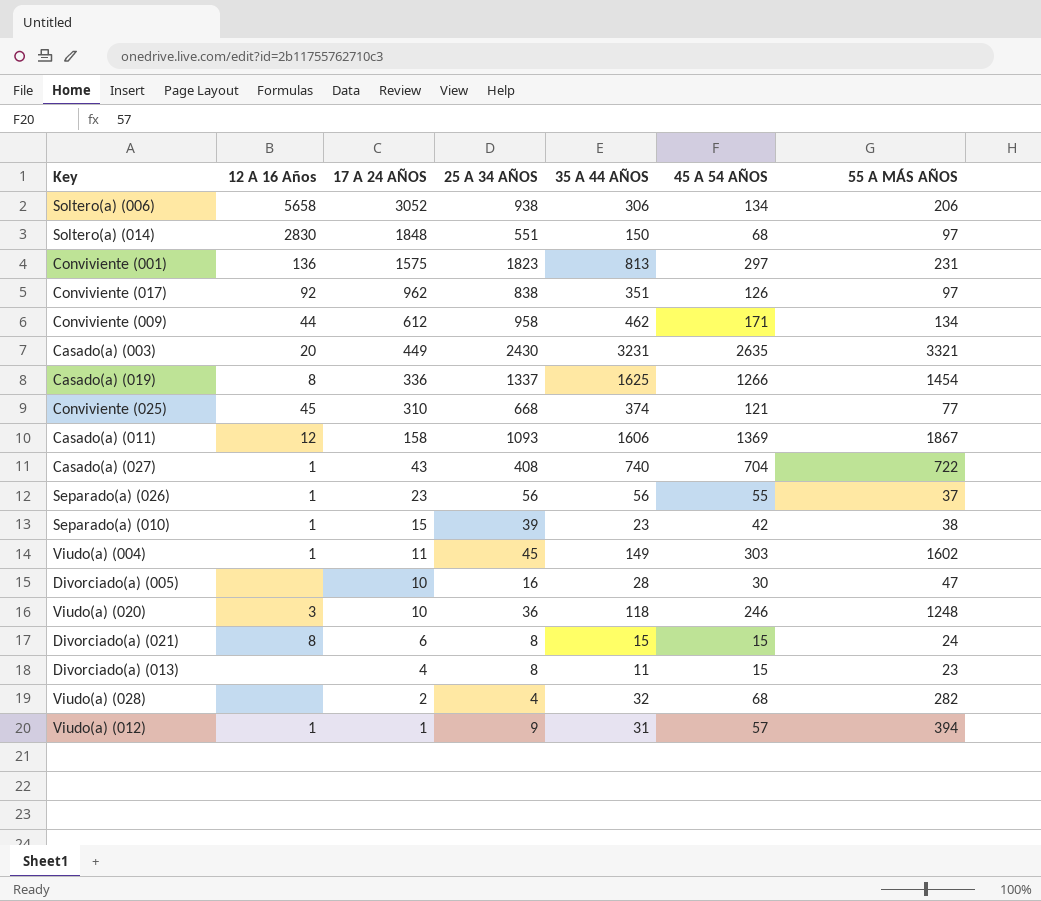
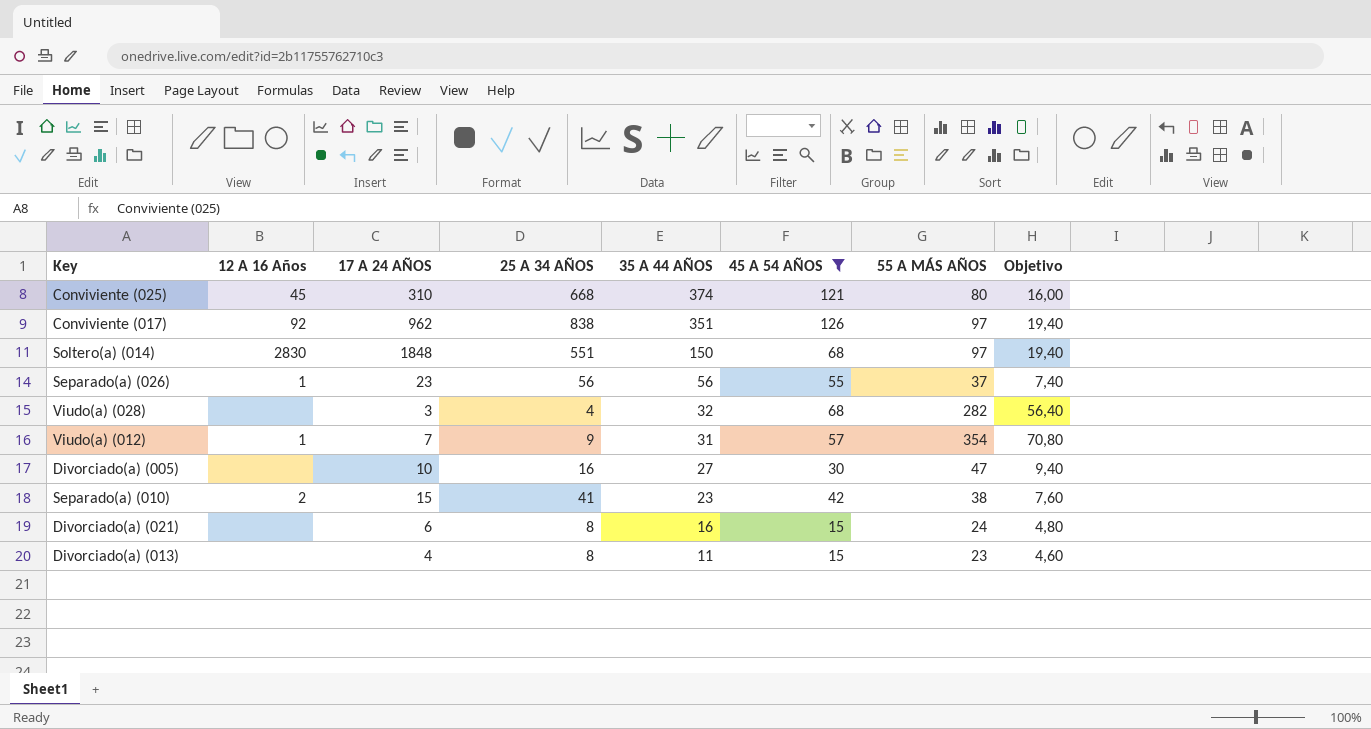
filter: none -> 45 A 54 AÑOS <= 126
row order: 17 A 24 AÑOS descending -> 35 A 44 AÑOS descending
column Objetivo | formula: none -> [55 A MÁS AÑOS] * 0,2
Conviviente (025) | 55 A MÁS AÑOS: 77 -> 80
Viudo(a) (028) | 17 A 24 AÑOS: 2 -> 3
Viudo(a) (012) | 17 A 24 AÑOS: 1 -> 7
Viudo(a) (012) | 55 A MÁS AÑOS: 394 -> 354
Divorciado(a) (005) | 35 A 44 AÑOS: 28 -> 27
Separado(a) (010) | 12 A 16 Años: 1 -> 2
Separado(a) (010) | 25 A 34 AÑOS: 39 -> 41
Divorciado(a) (021) | 12 A 16 Años: 8 -> none
Divorciado(a) (021) | 35 A 44 AÑOS: 15 -> 16

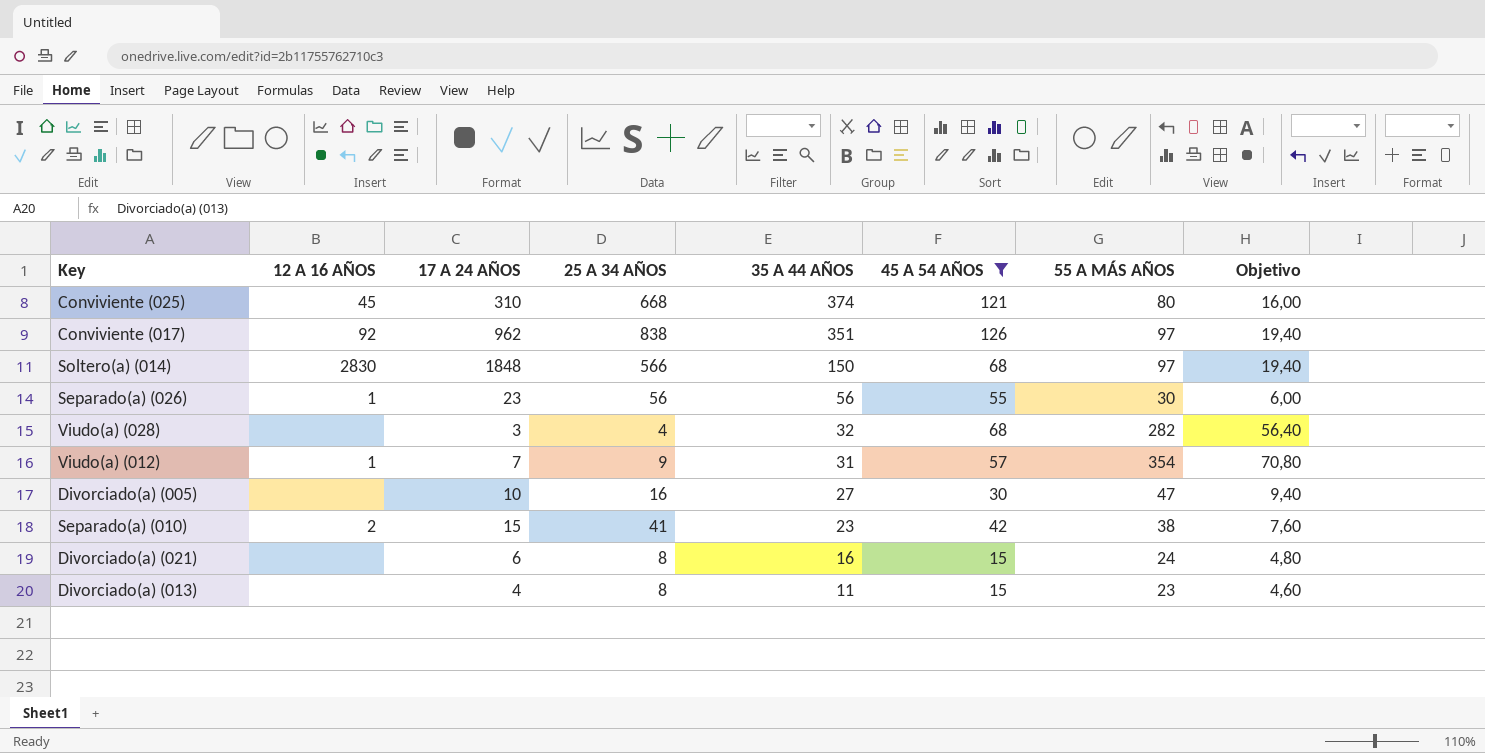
column name: 12 A 16 Años -> 12 A 16 AÑOS
Soltero(a) (014) | 25 A 34 AÑOS: 551 -> 566
Separado(a) (026) | 55 A MÁS AÑOS: 37 -> 30
Separado(a) (026) | Objetivo: 7,40 -> 6,00

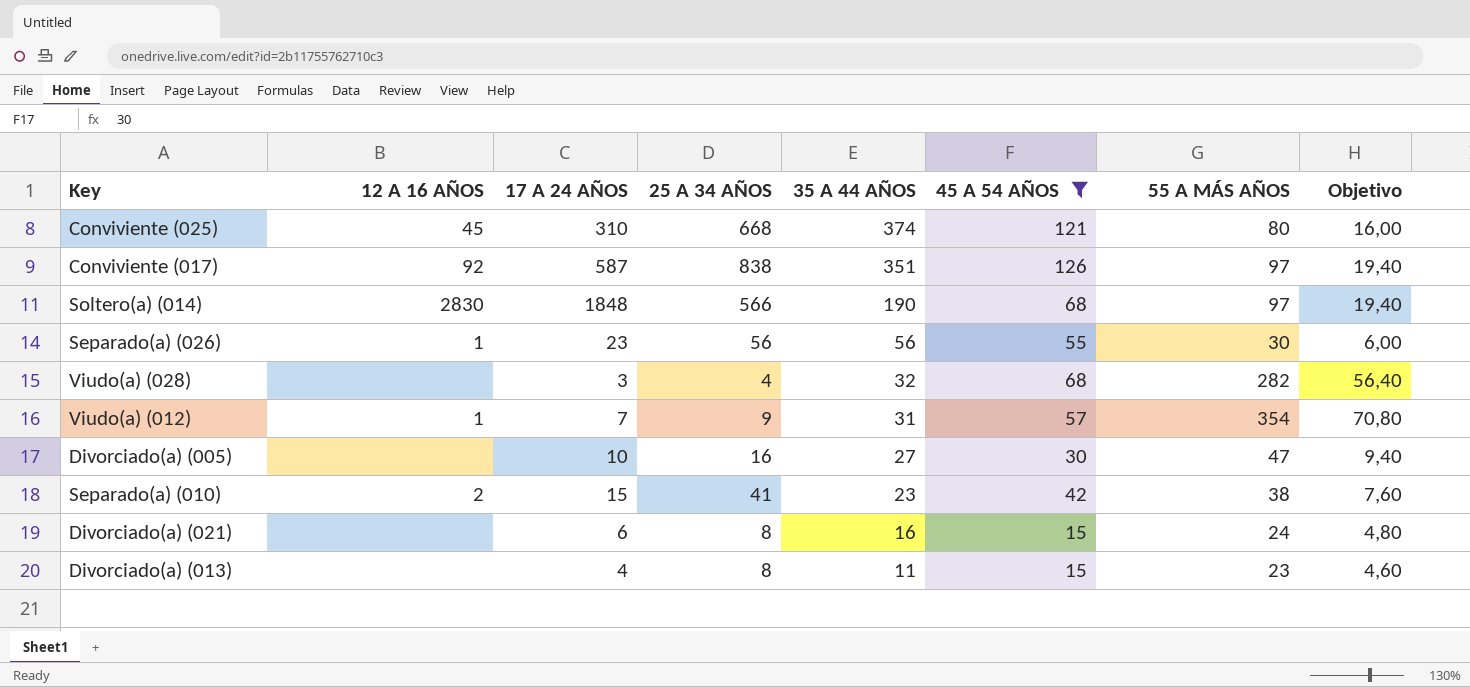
Conviviente (017) | 17 A 24 AÑOS: 962 -> 587
Soltero(a) (014) | 35 A 44 AÑOS: 150 -> 190

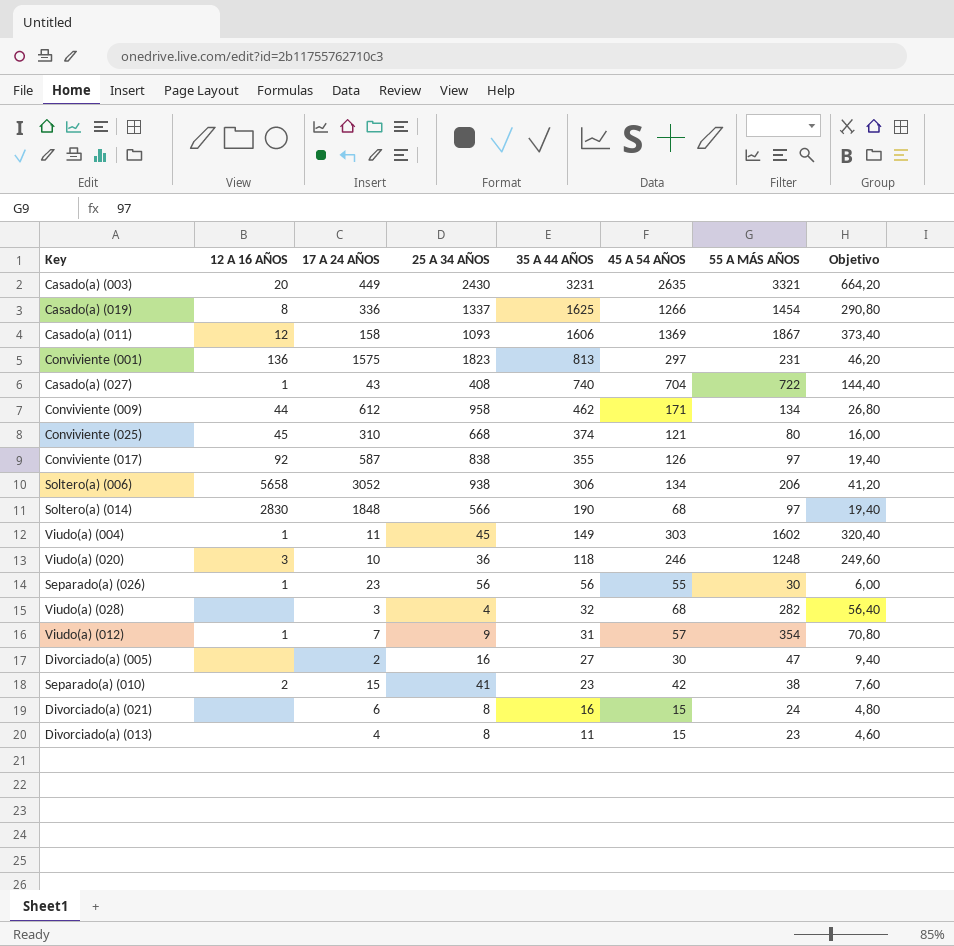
filter: 45 A 54 AÑOS <= 126 -> none
Conviviente (017) | 35 A 44 AÑOS: 351 -> 355
Divorciado(a) (005) | 17 A 24 AÑOS: 10 -> 2

